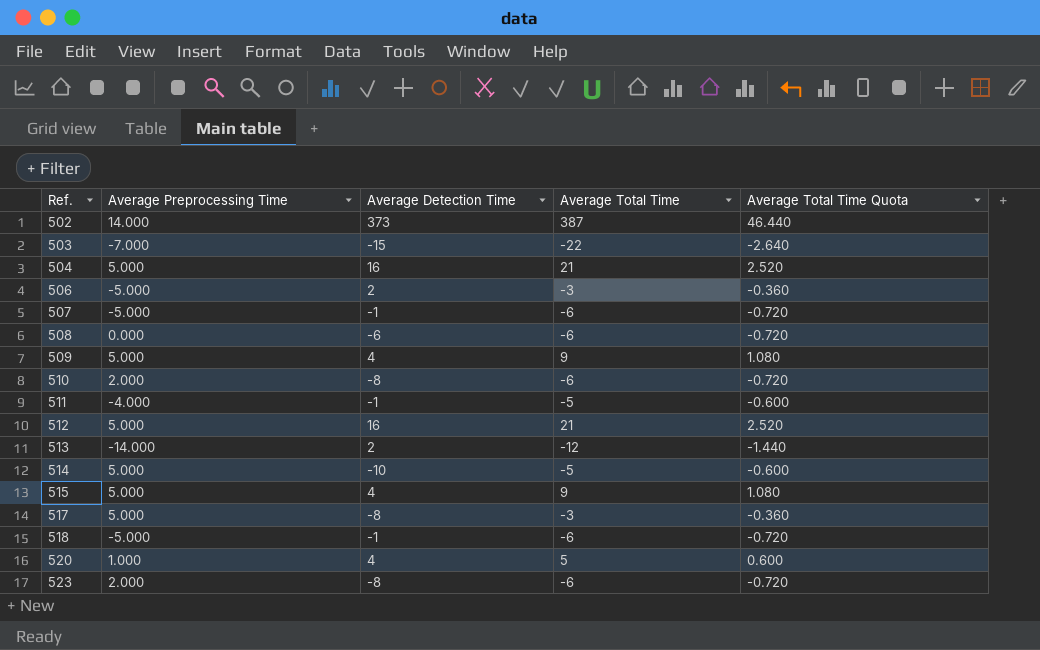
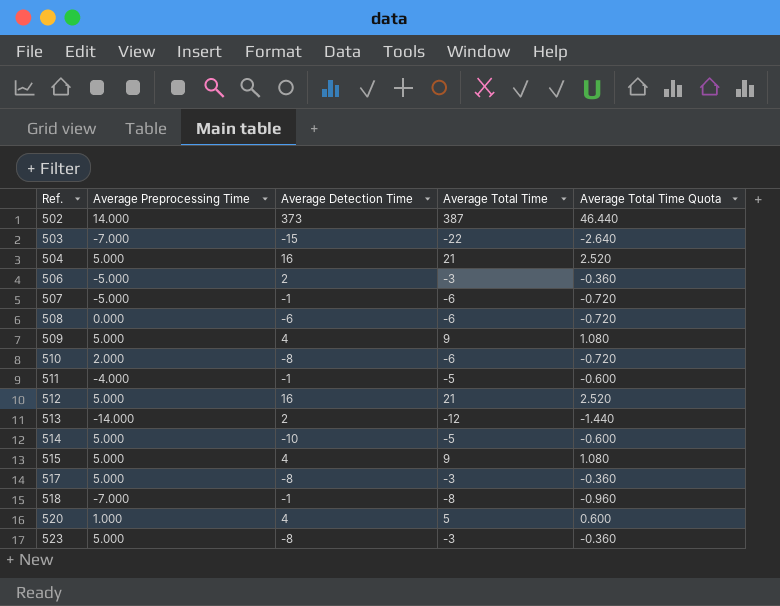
518 | Average Preprocessing Time: -5.000 -> -7.000
518 | Average Total Time: -6 -> -8
518 | Average Total Time Quota: -0.720 -> -0.960
523 | Average Preprocessing Time: 2.000 -> 5.000
523 | Average Total Time: -6 -> -3
523 | Average Total Time Quota: -0.720 -> -0.360

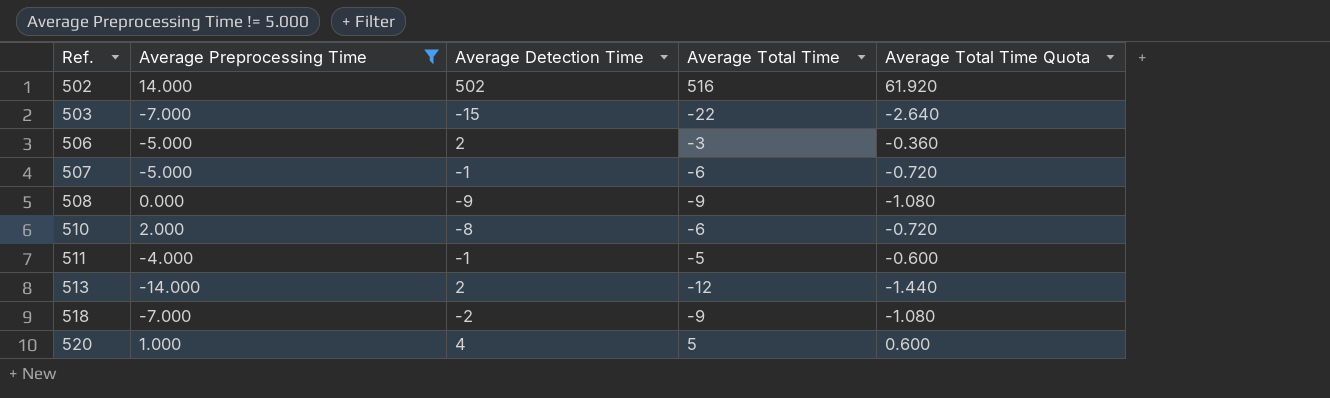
filter: none -> Average Preprocessing Time != 5.000
502 | Average Detection Time: 373 -> 502
502 | Average Total Time: 387 -> 516
502 | Average Total Time Quota: 46.440 -> 61.920
508 | Average Detection Time: -6 -> -9
508 | Average Total Time: -6 -> -9
508 | Average Total Time Quota: -0.720 -> -1.080
518 | Average Detection Time: -1 -> -2
518 | Average Total Time: -8 -> -9
518 | Average Total Time Quota: -0.960 -> -1.080

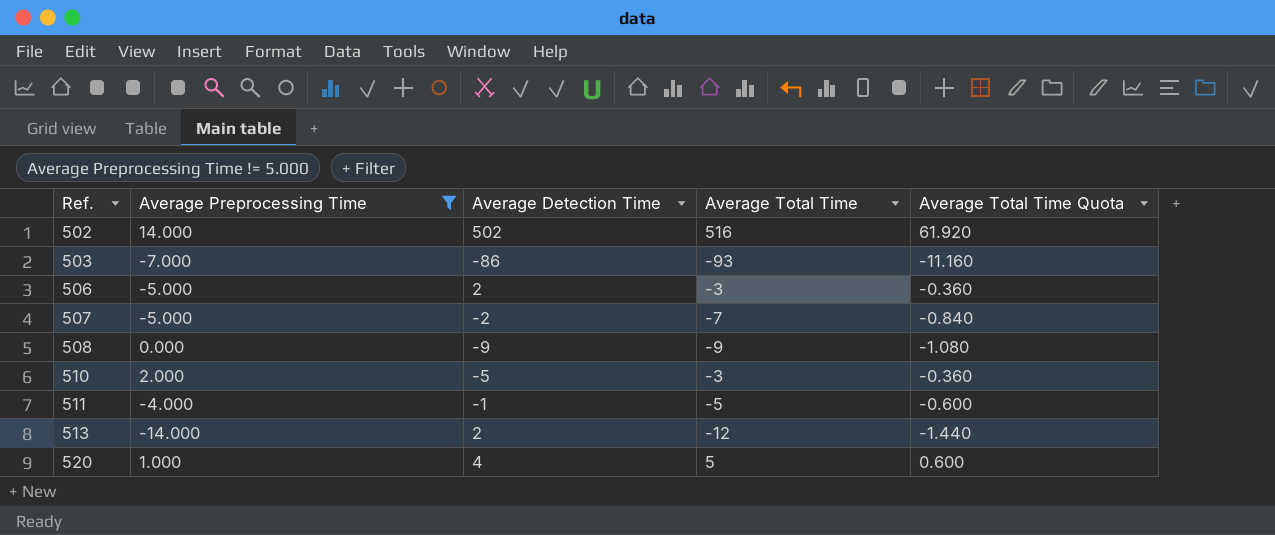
row 518: -7.000 | -2 | -9 | -1.080 -> none
503 | Average Detection Time: -15 -> -86
503 | Average Total Time: -22 -> -93
503 | Average Total Time Quota: -2.640 -> -11.160
507 | Average Detection Time: -1 -> -2
507 | Average Total Time: -6 -> -7
507 | Average Total Time Quota: -0.720 -> -0.840
510 | Average Detection Time: -8 -> -5
510 | Average Total Time: -6 -> -3
510 | Average Total Time Quota: -0.720 -> -0.360

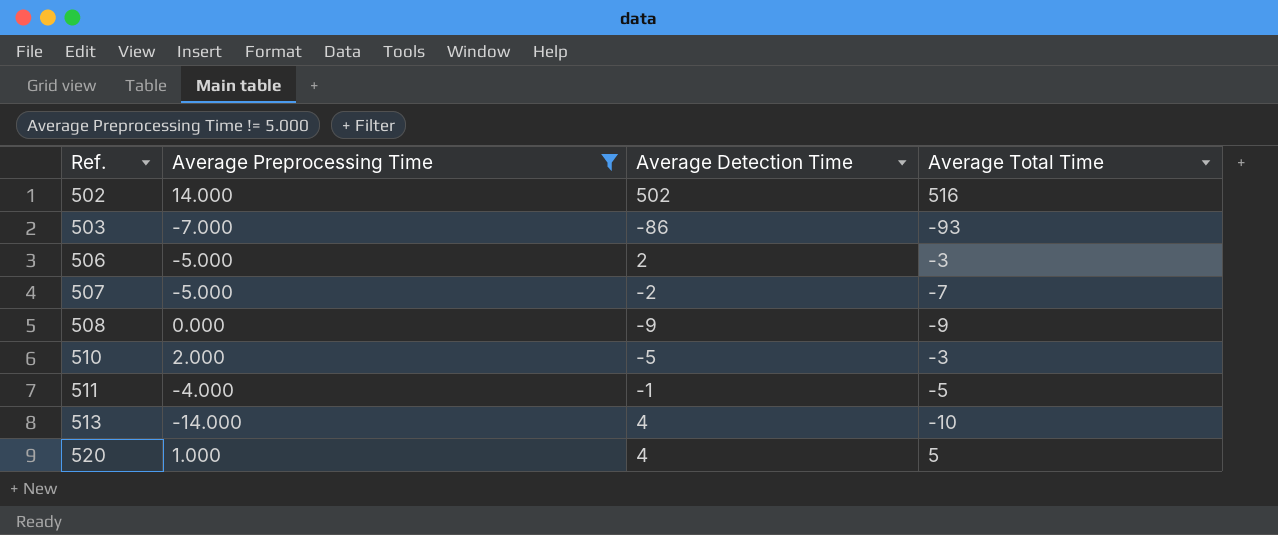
column Average Total Time Quota | formula: [Average Total Time] * 0.12 -> none
513 | Average Detection Time: 2 -> 4
513 | Average Total Time: -12 -> -10

